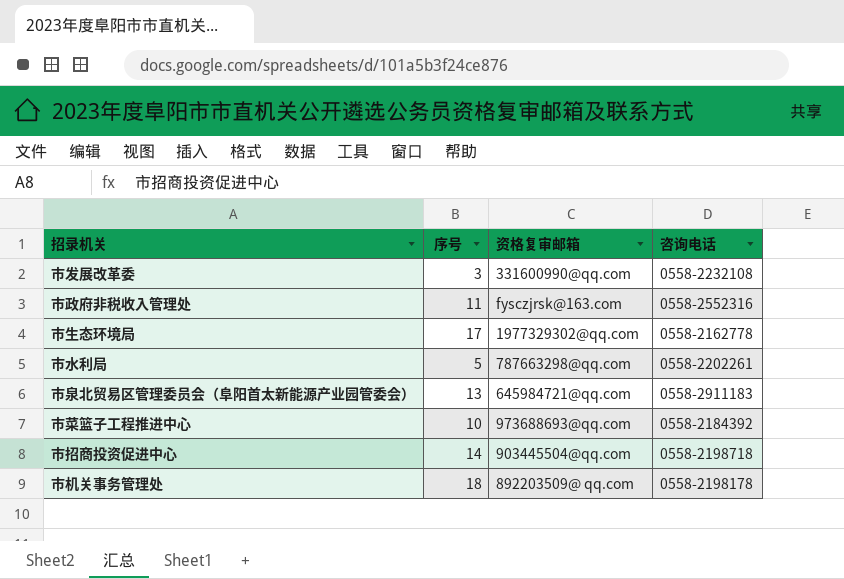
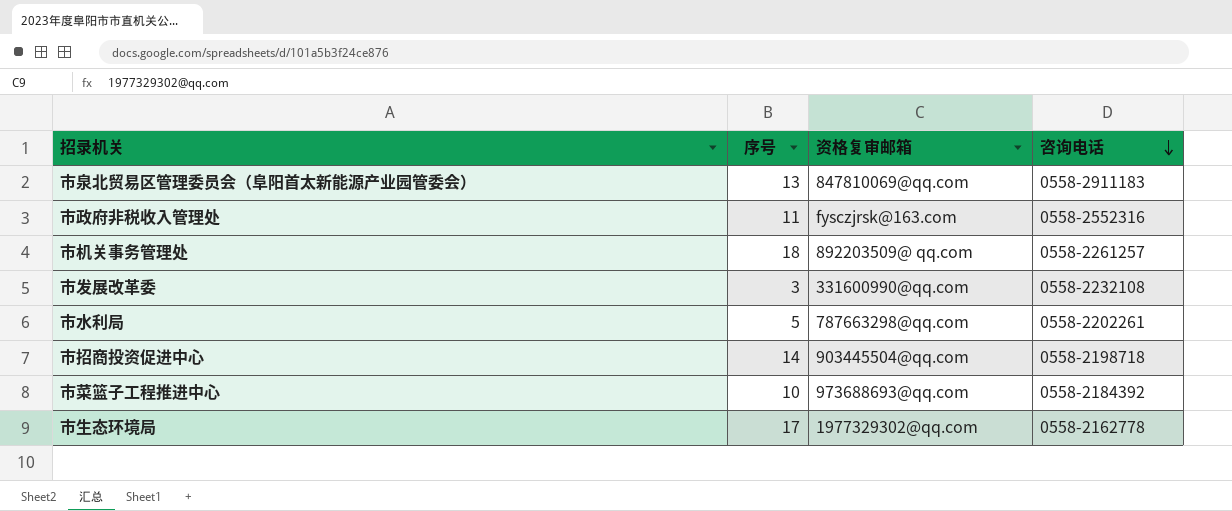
row order: none -> 咨询电话 descending
市泉北贸易区管理委员会（阜阳首太新能源产业园管委会） | 资格复审邮箱: 645984721@qq.com -> 847810069@qq.com
市机关事务管理处 | 咨询电话: 0558-2198178 -> 0558-2261257

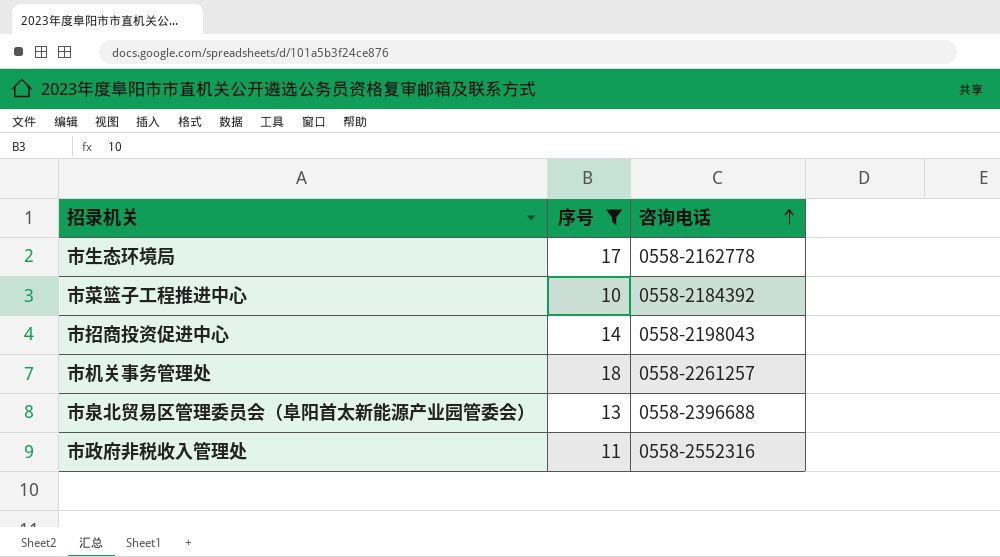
filter: none -> 序号 >= 10
row order: 咨询电话 descending -> 咨询电话 ascending
column 资格复审邮箱 | position: 3 -> none
市招商投资促进中心 | 咨询电话: 0558-2198718 -> 0558-2198043
市泉北贸易区管理委员会（阜阳首太新能源产业园管委会） | 咨询电话: 0558-2911183 -> 0558-2396688

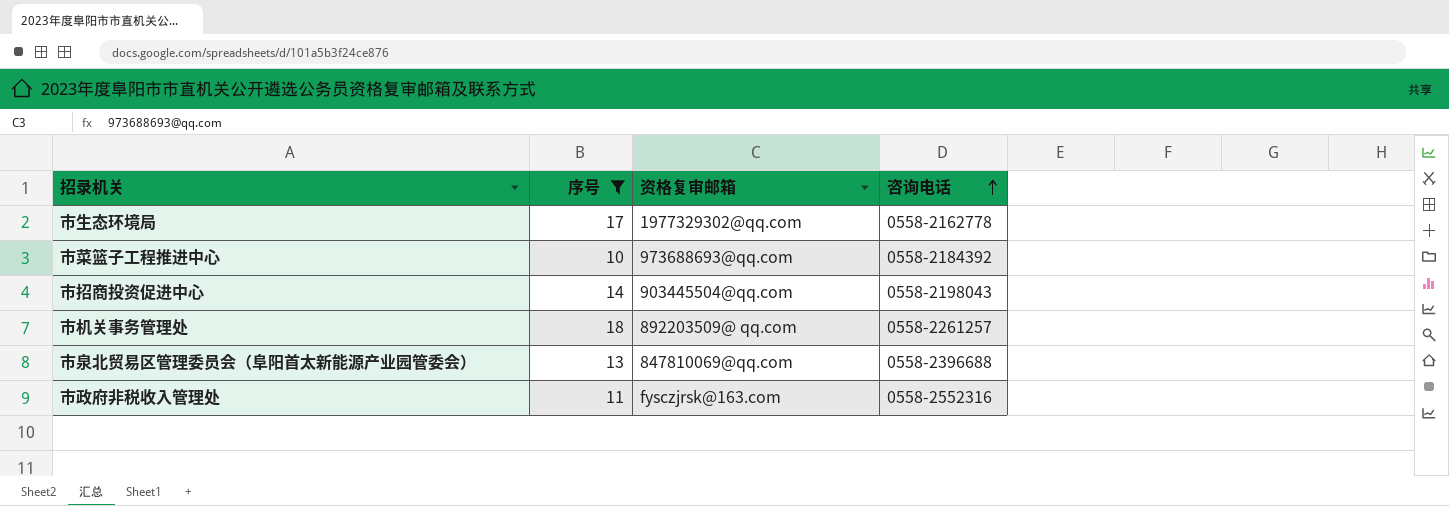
column 资格复审邮箱 | position: none -> 3

